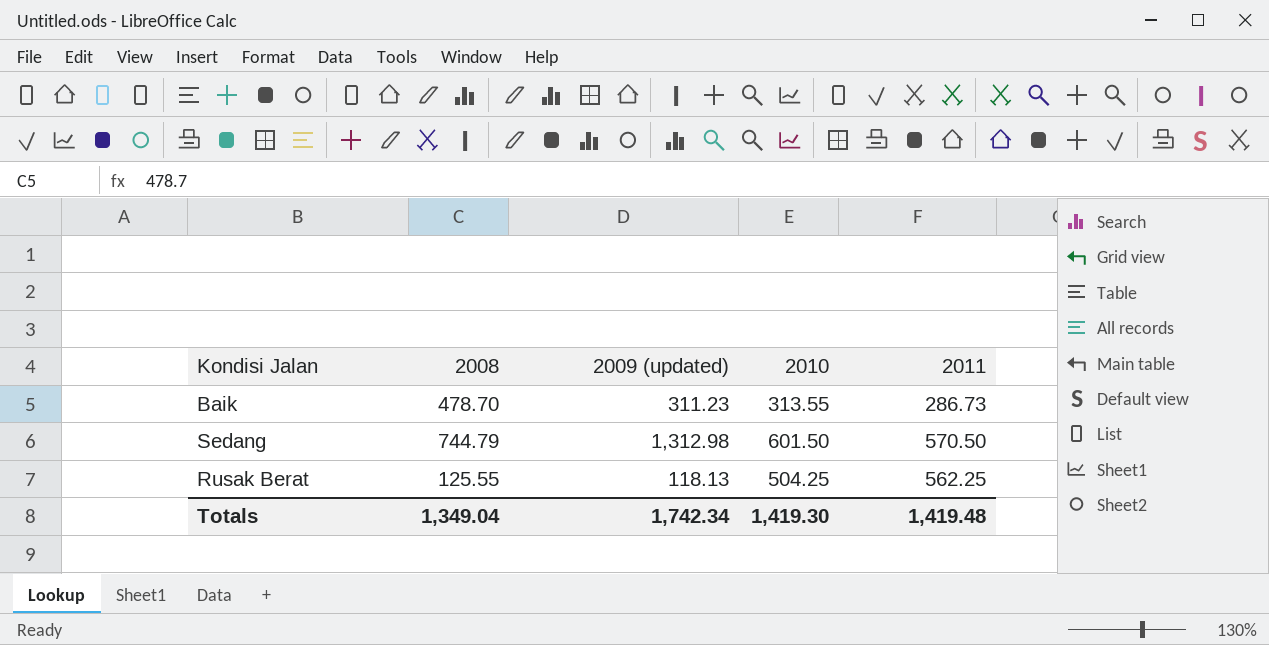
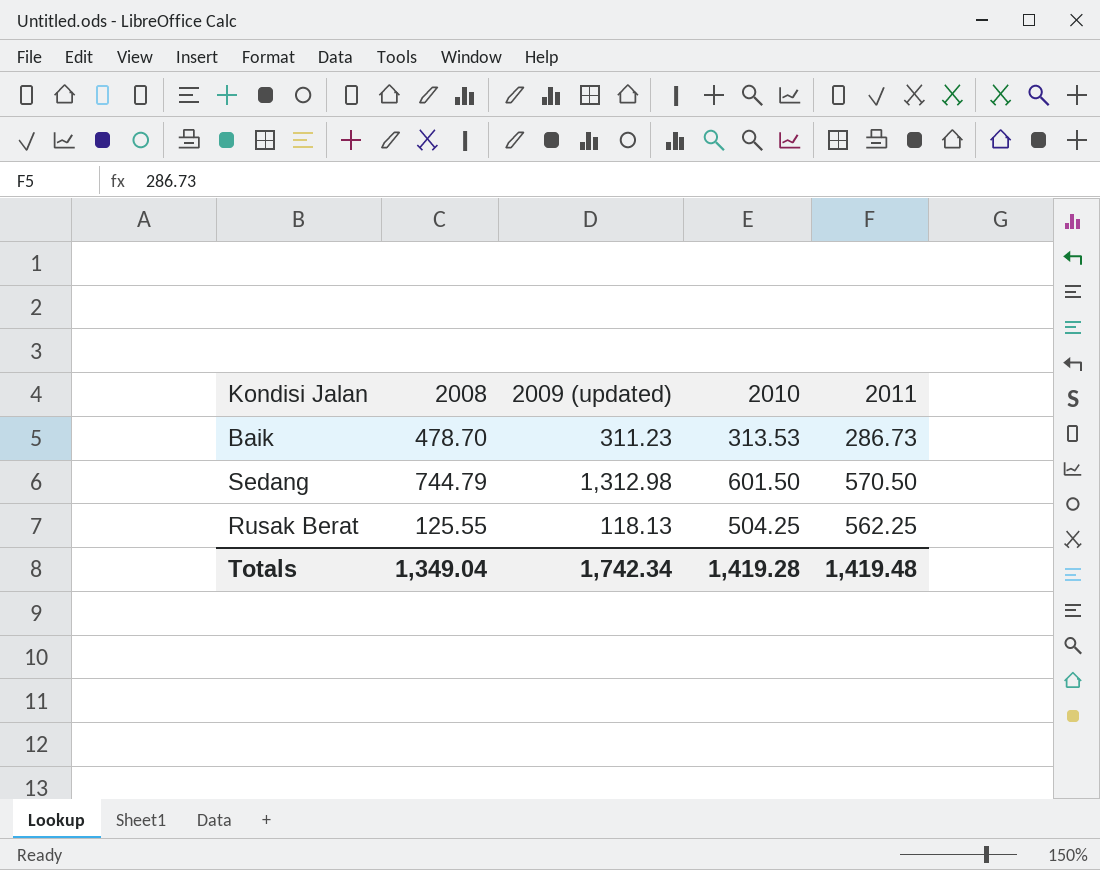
Baik | 2010: 313.55 -> 313.53
Totals | 2010: 1,419.30 -> 1,419.28

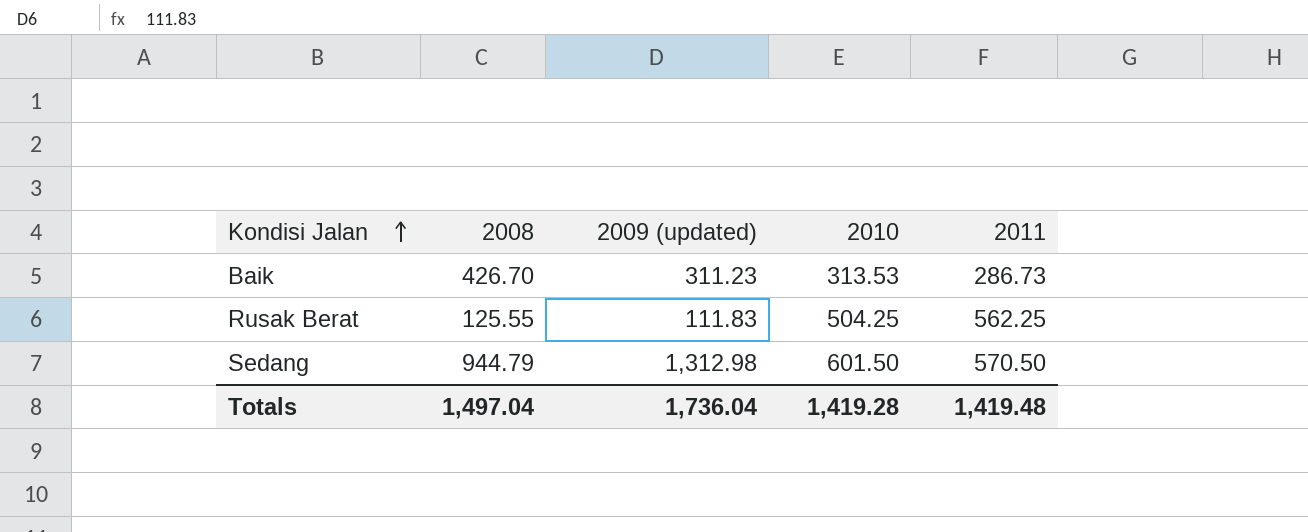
row order: none -> Kondisi Jalan ascending
Baik | 2008: 478.70 -> 426.70
Rusak Berat | 2009 (updated): 118.13 -> 111.83
Sedang | 2008: 744.79 -> 944.79
Totals | 2008: 1,349.04 -> 1,497.04
Totals | 2009 (updated): 1,742.34 -> 1,736.04

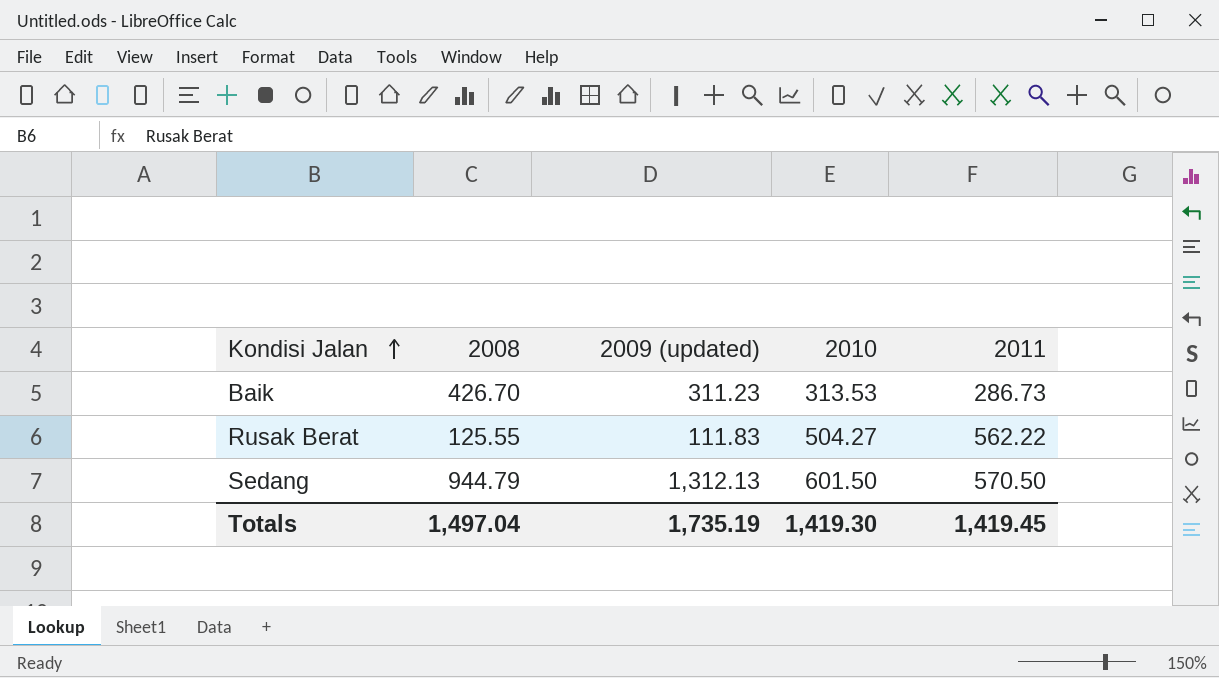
Rusak Berat | 2010: 504.25 -> 504.27
Rusak Berat | 2011: 562.25 -> 562.22
Sedang | 2009 (updated): 1,312.98 -> 1,312.13
Totals | 2009 (updated): 1,736.04 -> 1,735.19
Totals | 2010: 1,419.28 -> 1,419.30
Totals | 2011: 1,419.48 -> 1,419.45

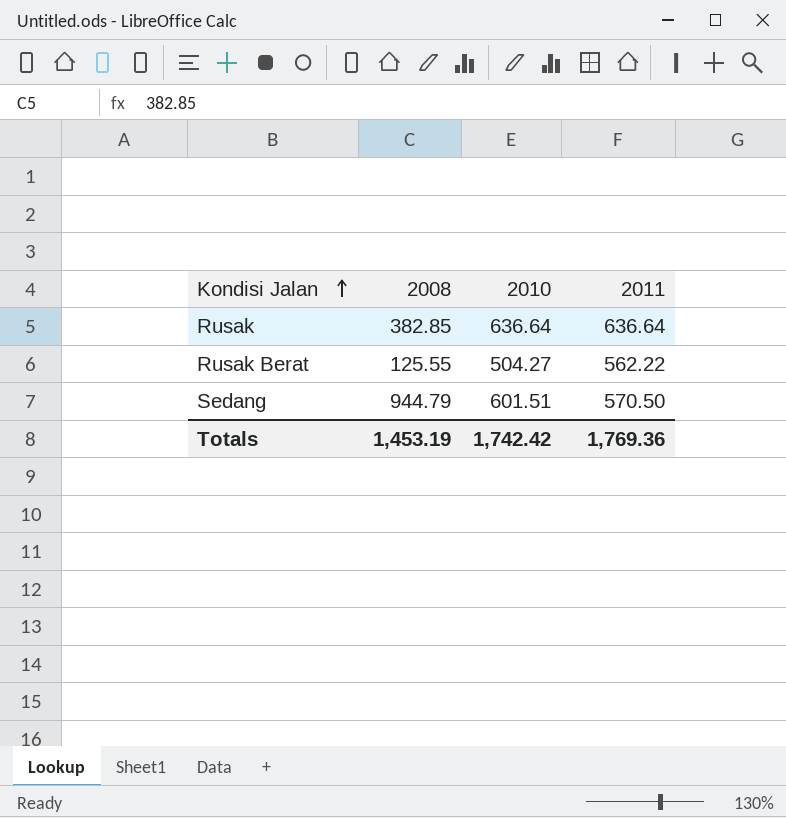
column 2009 (updated) | position: 3 -> none
row Baik: 426.70 | 311.23 | 313.53 | 286.73 -> none
row Rusak: none -> 382.85 | 636.64 | 636.64
Sedang | 2010: 601.50 -> 601.51
Totals | 2008: 1,497.04 -> 1,453.19
Totals | 2010: 1,419.30 -> 1,742.42
Totals | 2011: 1,419.45 -> 1,769.36

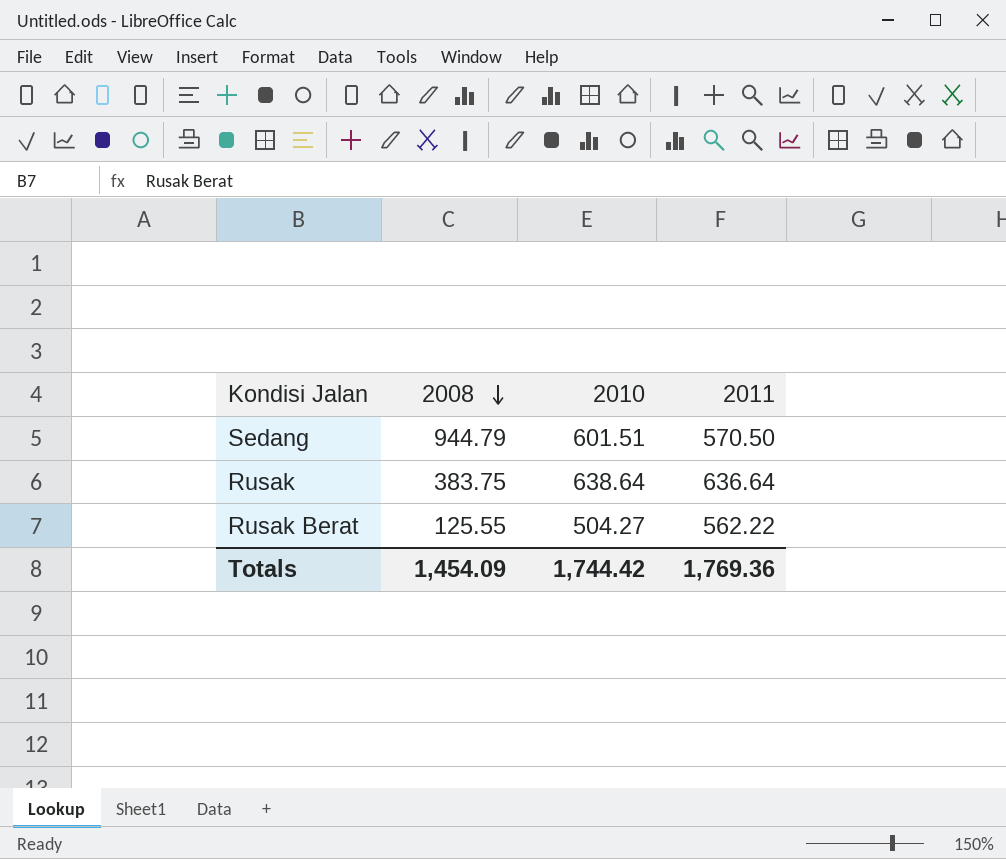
row order: Kondisi Jalan ascending -> 2008 descending
Rusak | 2008: 382.85 -> 383.75
Rusak | 2010: 636.64 -> 638.64
Totals | 2008: 1,453.19 -> 1,454.09
Totals | 2010: 1,742.42 -> 1,744.42

